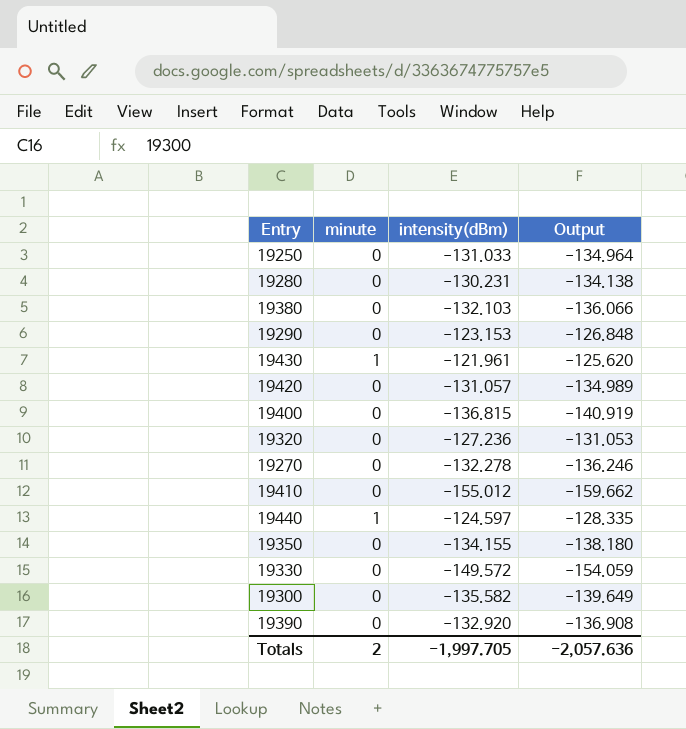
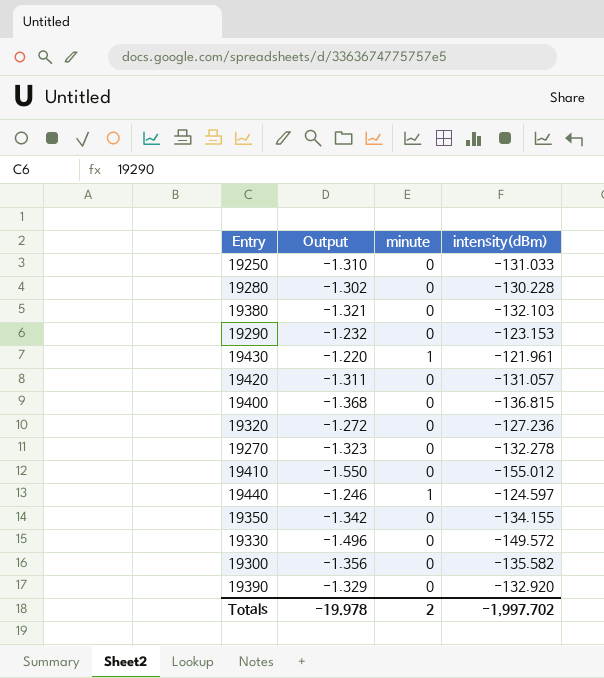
column Output | formula: [intensity(dBm)] * 1.03 -> [intensity(dBm)] * 0.01
column Output | position: 4 -> 2
19280 | intensity(dBm): -130.231 -> -130.228
Totals | Output: -2,057.636 -> -19.978
Totals | intensity(dBm): -1,997.705 -> -1,997.702

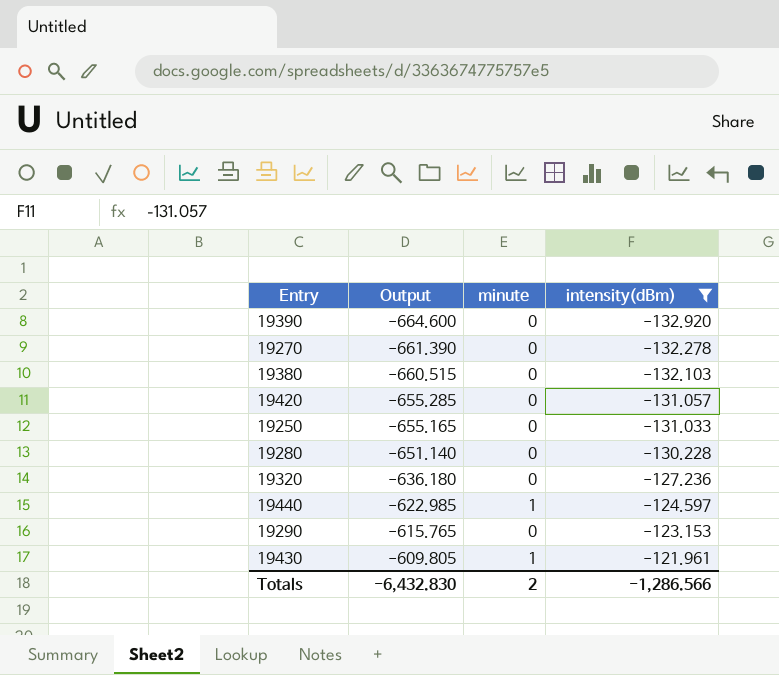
filter: none -> intensity(dBm) >= -132.920
row order: none -> Output ascending
column Output | formula: [intensity(dBm)] * 0.01 -> [intensity(dBm)] * 5
Totals | Output: -19.978 -> -6,432.830
Totals | intensity(dBm): -1,997.702 -> -1,286.566

